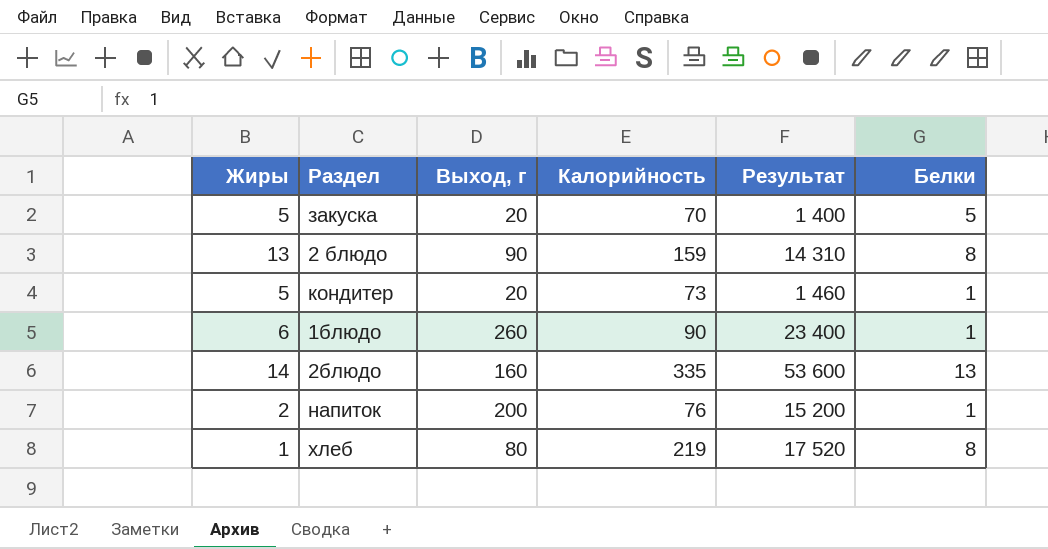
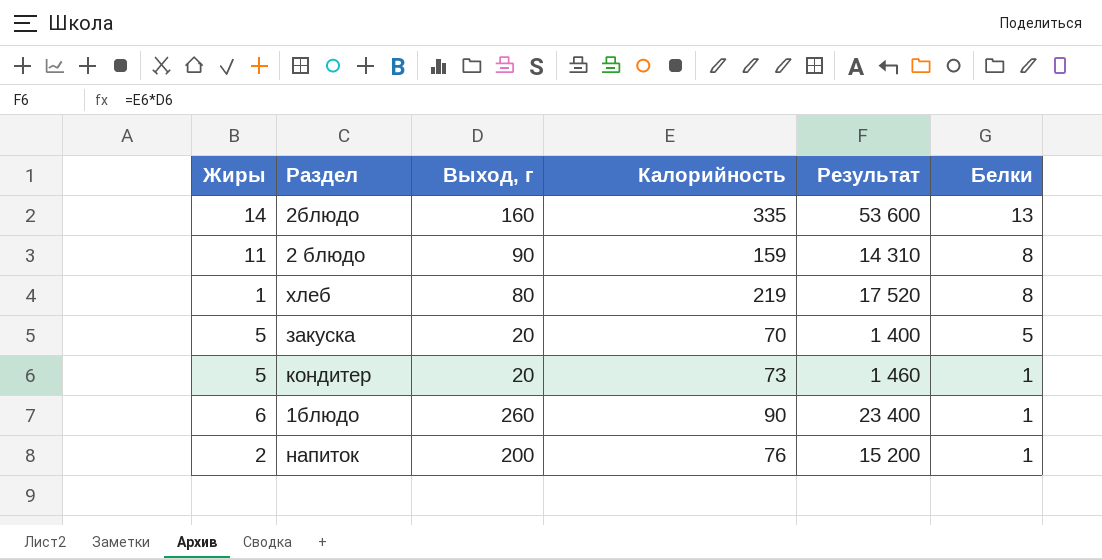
row order: none -> Белки descending
2 блюдо | Жиры: 13 -> 11

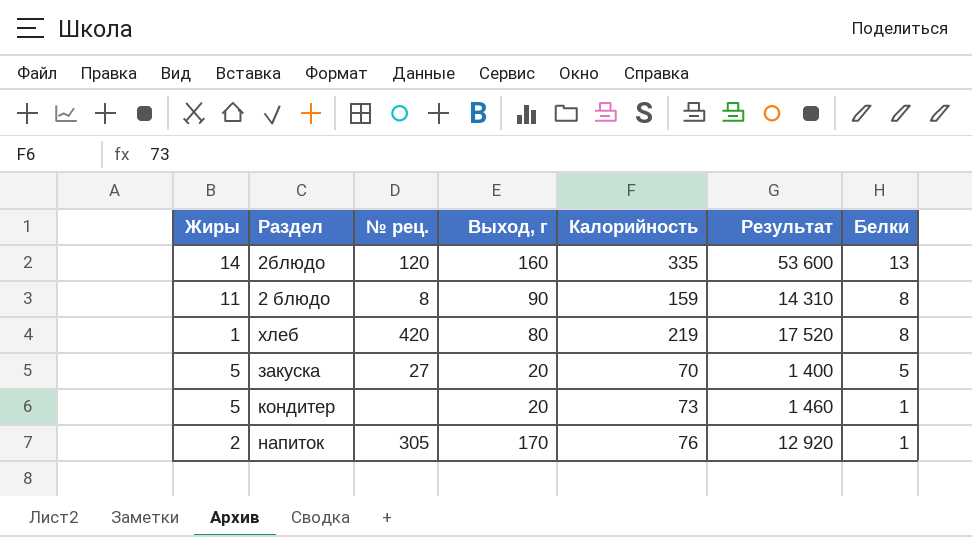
column № рец. | position: none -> 3
row 1блюдо: 6 | 260 | 90 | 23 400 | 1 -> none
напиток | Выход, г: 200 -> 170
напиток | Результат: 15 200 -> 12 920

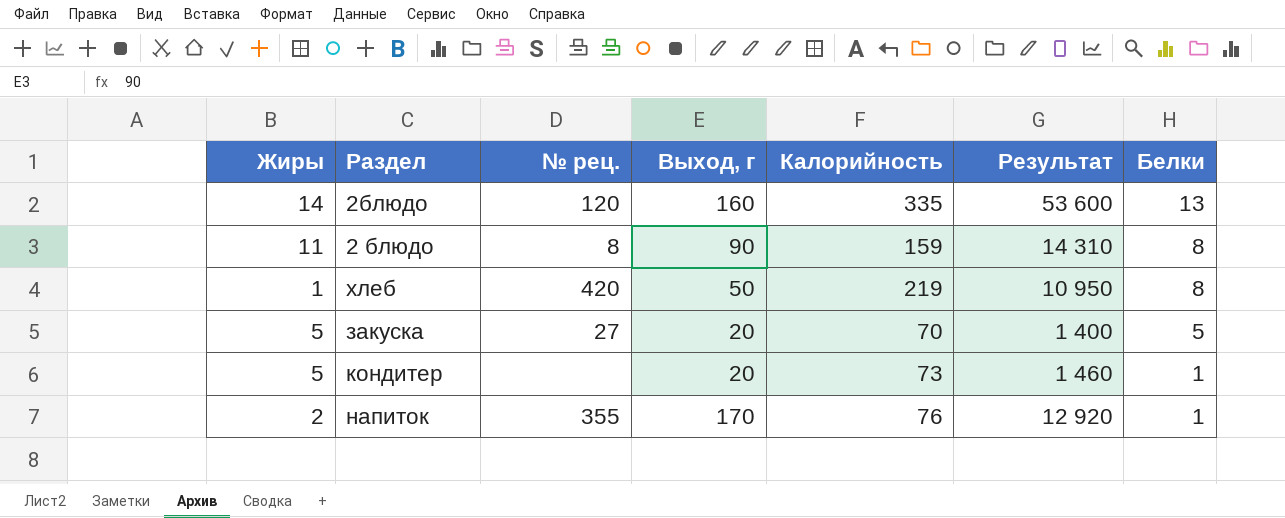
хлеб | Выход, г: 80 -> 50
хлеб | Результат: 17 520 -> 10 950
напиток | № рец.: 305 -> 355

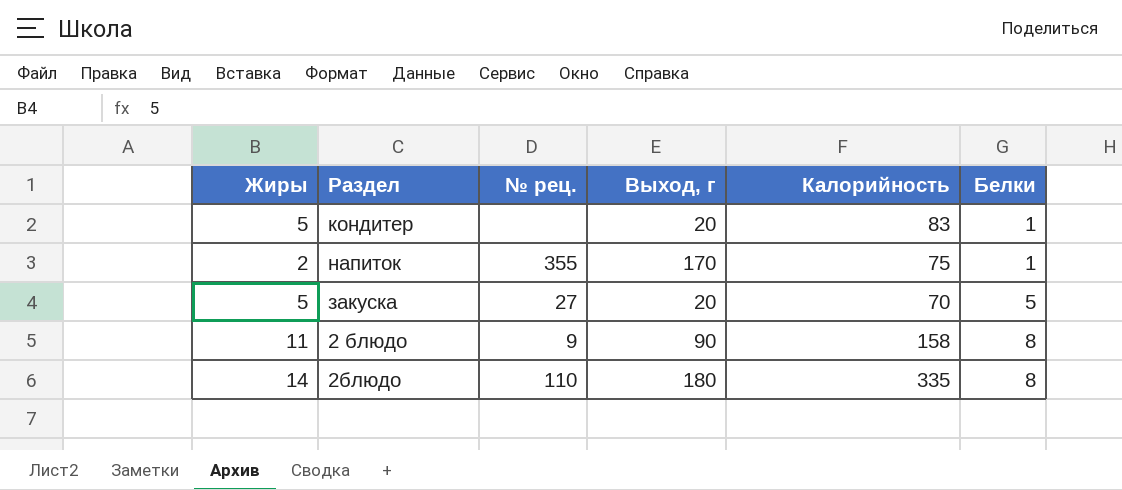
row order: Белки descending -> Белки ascending
column Результат | formula: [Выход, г] * [Калорийность] -> none
row хлеб: 1 | 420 | 50 | 219 | 10 950 | 8 -> none
кондитер | Калорийность: 73 -> 83
напиток | Калорийность: 76 -> 75
2 блюдо | № рец.: 8 -> 9
2 блюдо | Калорийность: 159 -> 158
2блюдо | № рец.: 120 -> 110
2блюдо | Выход, г: 160 -> 180
2блюдо | Белки: 13 -> 8

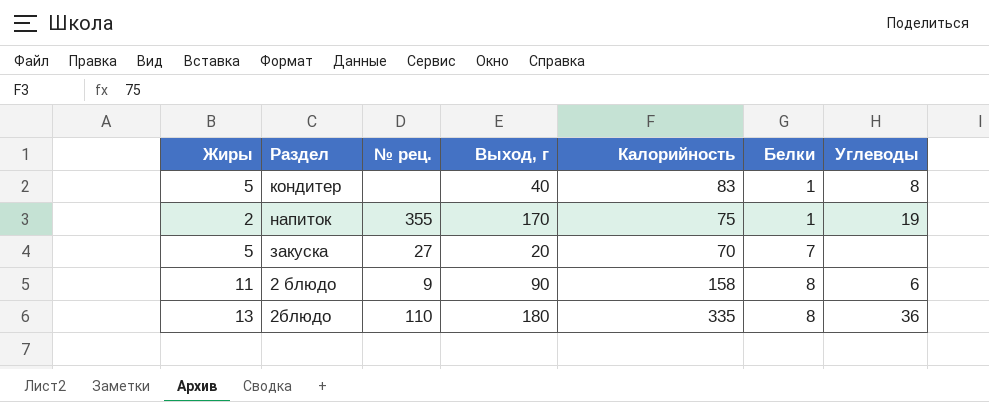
column Углеводы | position: none -> 7
кондитер | Выход, г: 20 -> 40
закуска | Белки: 5 -> 7
2блюдо | Жиры: 14 -> 13

